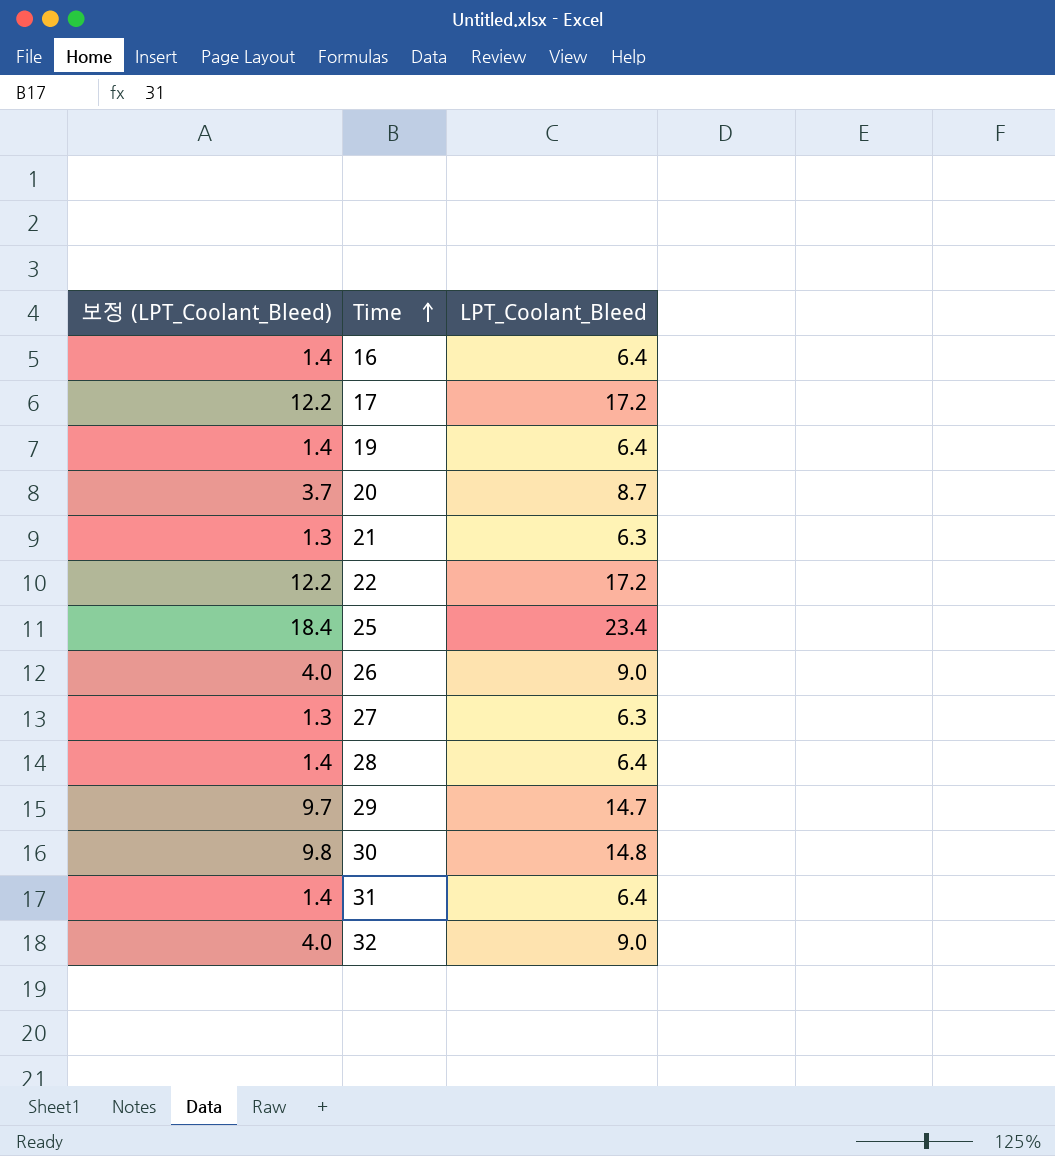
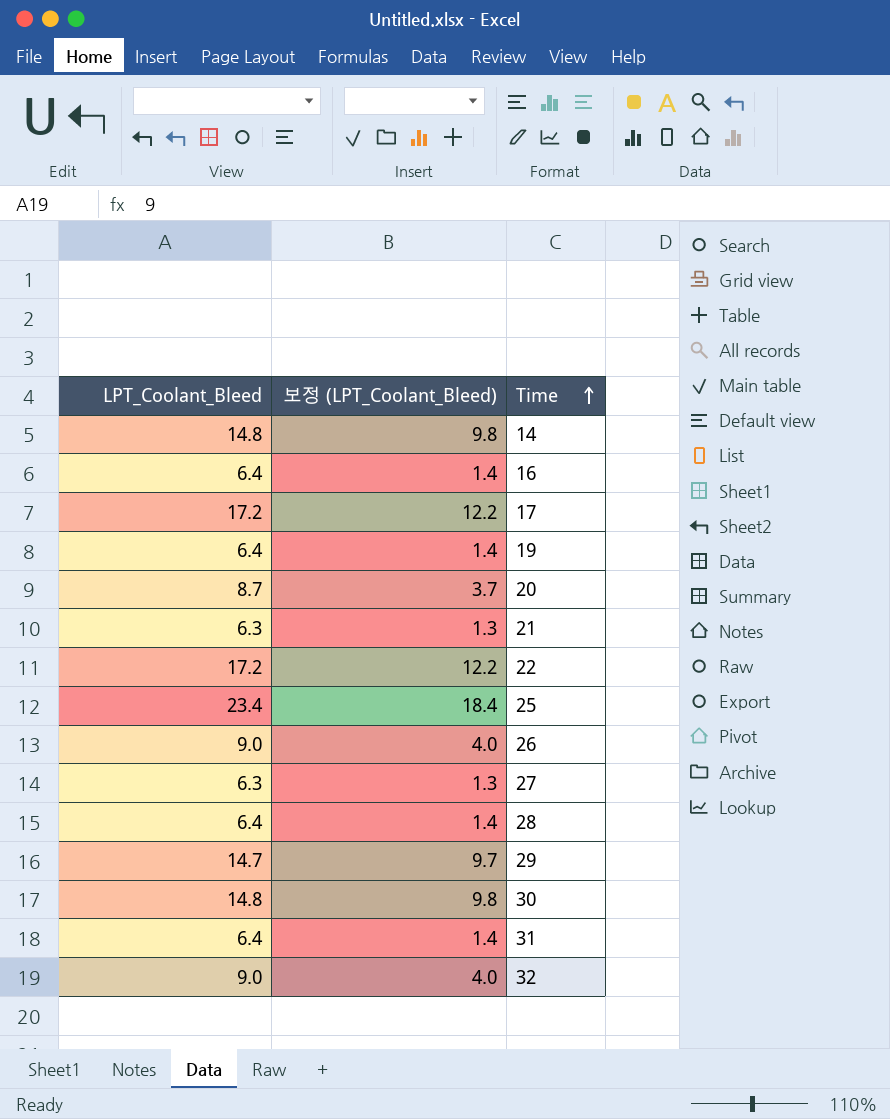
column LPT_Coolant_Bleed | position: 3 -> 1
row 14: none -> 14.8 | 9.8

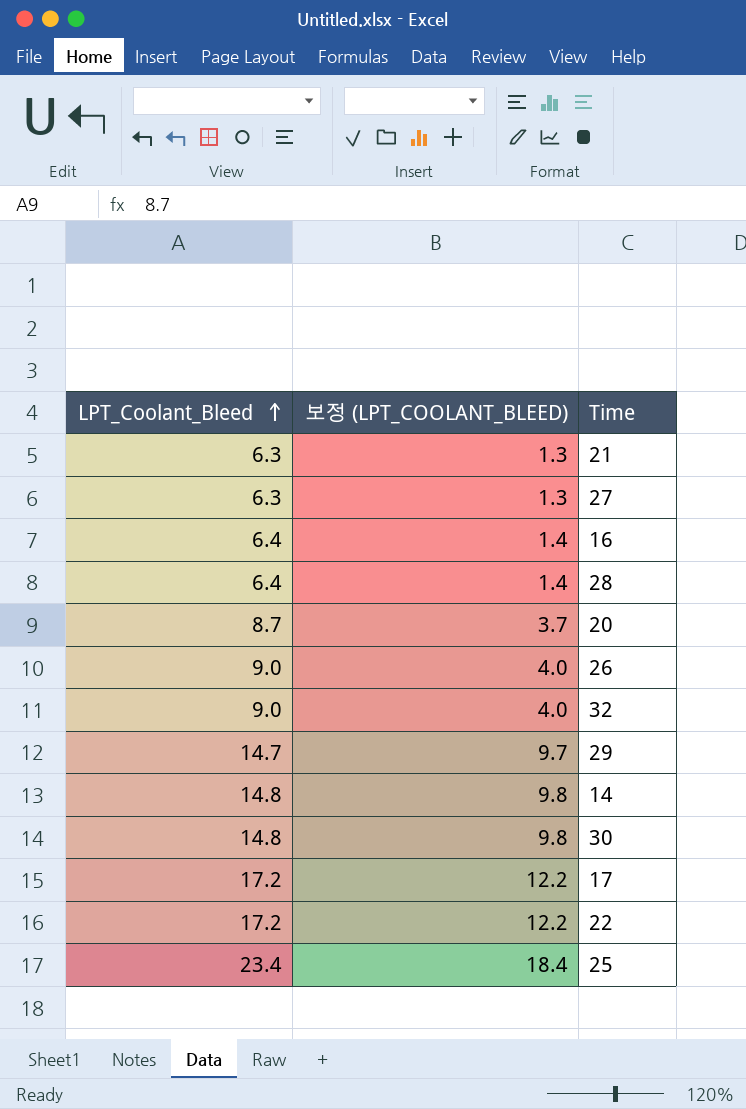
row order: Time ascending -> LPT_Coolant_Bleed ascending
column name: 보정 (LPT_Coolant_Bleed) -> 보정 (LPT_COOLANT_BLEED)
row 19: 6.4 | 1.4 -> none
row 31: 6.4 | 1.4 -> none

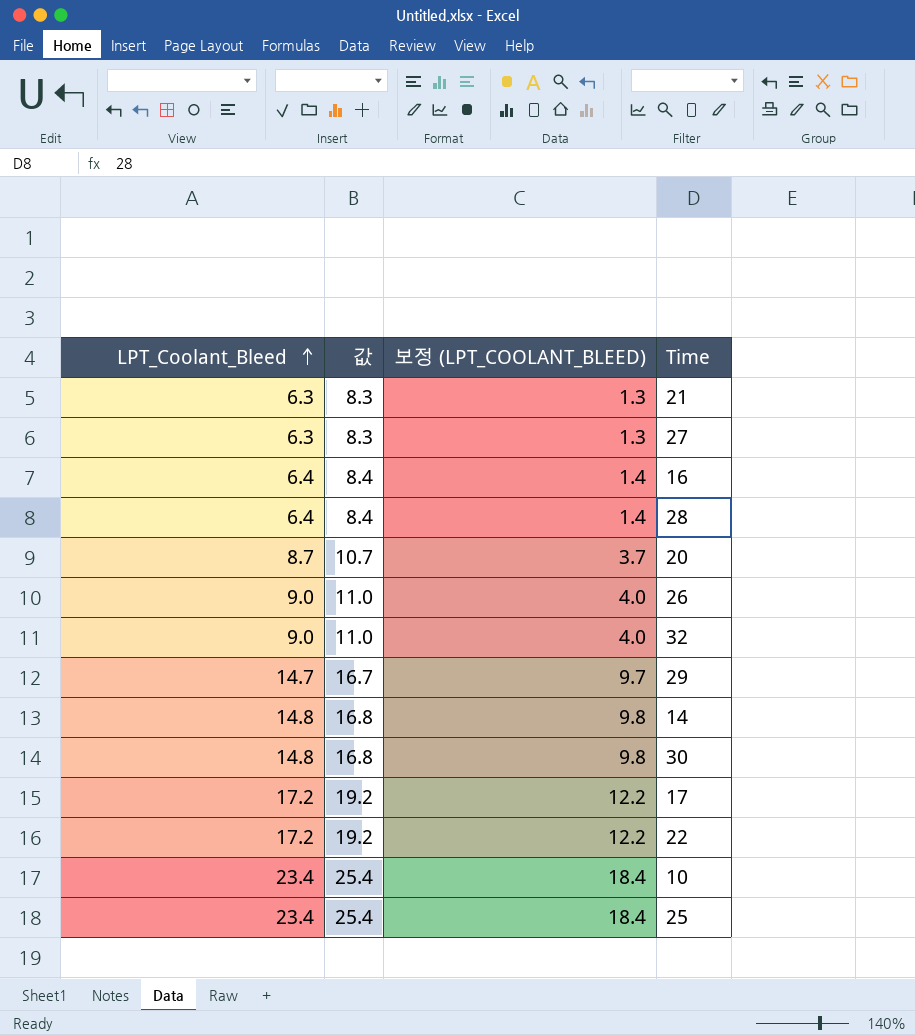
column 값 | formula: none -> [LPT_Coolant_Bleed] + 2
row 10: none -> 23.4 | 25.4 | 18.4

